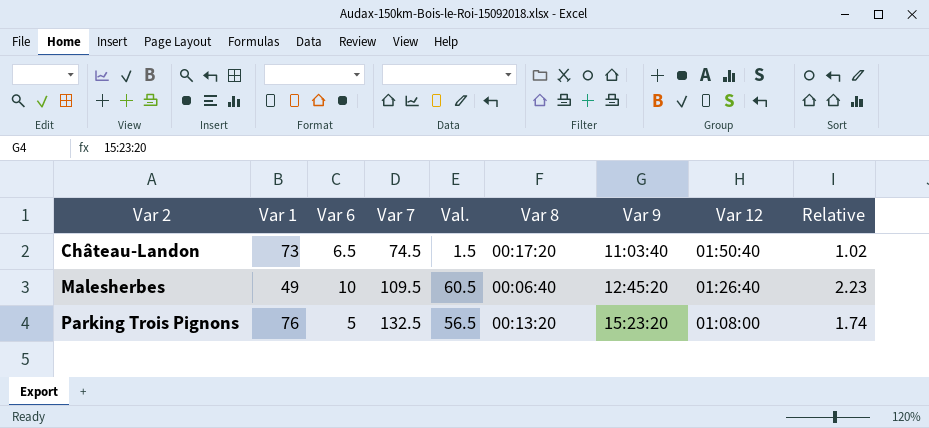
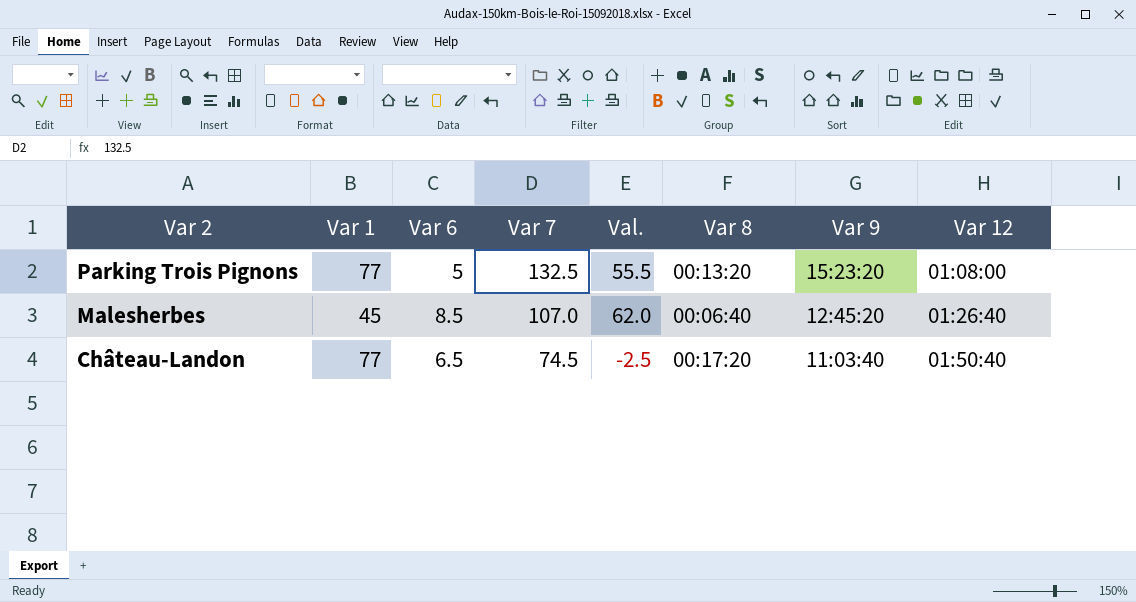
row order: Var 2 ascending -> Var 2 descending
column Relative | formula: [Var 7] / [Var 1] -> none
Parking Trois Pignons | Var 1: 76 -> 77
Parking Trois Pignons | Val.: 56.5 -> 55.5
Malesherbes | Var 1: 49 -> 45
Malesherbes | Var 6: 10 -> 8.5
Malesherbes | Var 7: 109.5 -> 107.0
Malesherbes | Val.: 60.5 -> 62.0
Château-Landon | Var 1: 73 -> 77
Château-Landon | Val.: 1.5 -> -2.5

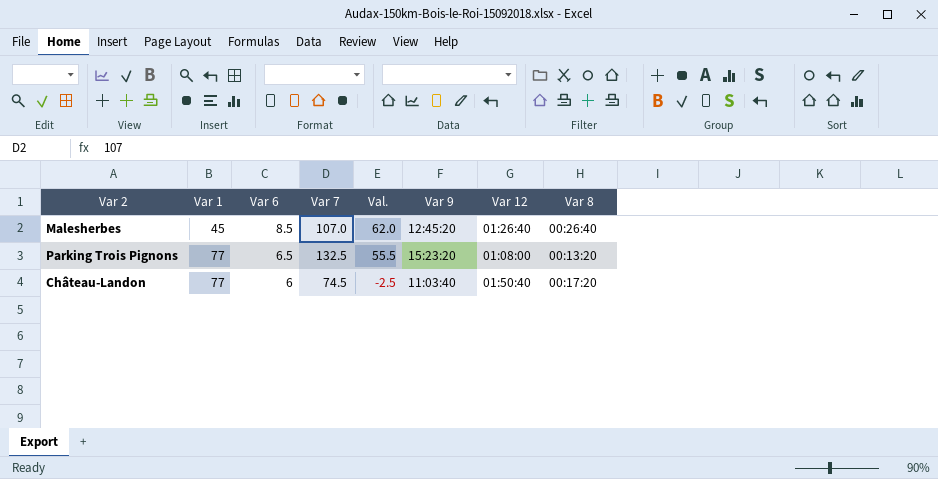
row order: Var 2 descending -> Var 1 ascending
column Var 8 | position: 6 -> 8
Malesherbes | Var 8: 00:06:40 -> 00:26:40
Parking Trois Pignons | Var 6: 5 -> 6.5
Château-Landon | Var 6: 6.5 -> 6

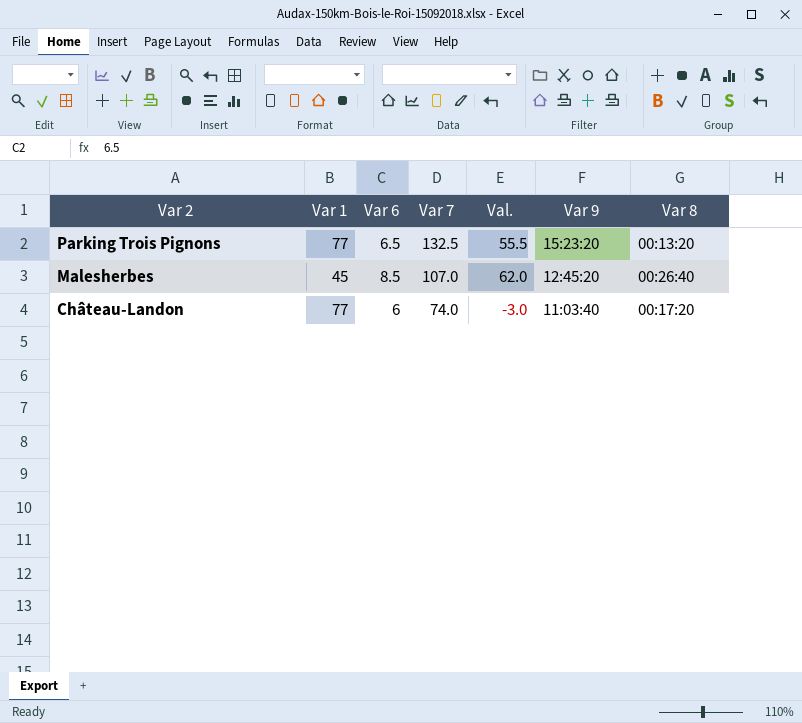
row order: Var 1 ascending -> Var 2 descending
column Var 12 | position: 7 -> none
Château-Landon | Var 7: 74.5 -> 74.0
Château-Landon | Val.: -2.5 -> -3.0

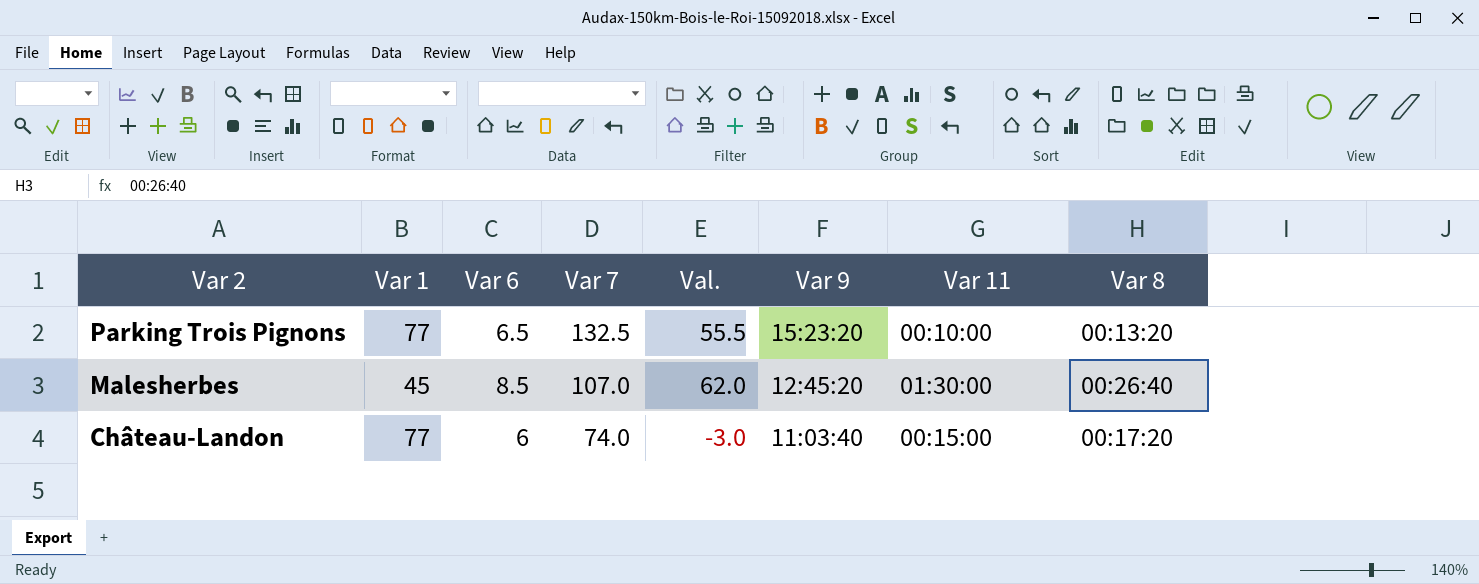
column Var 11 | position: none -> 7

